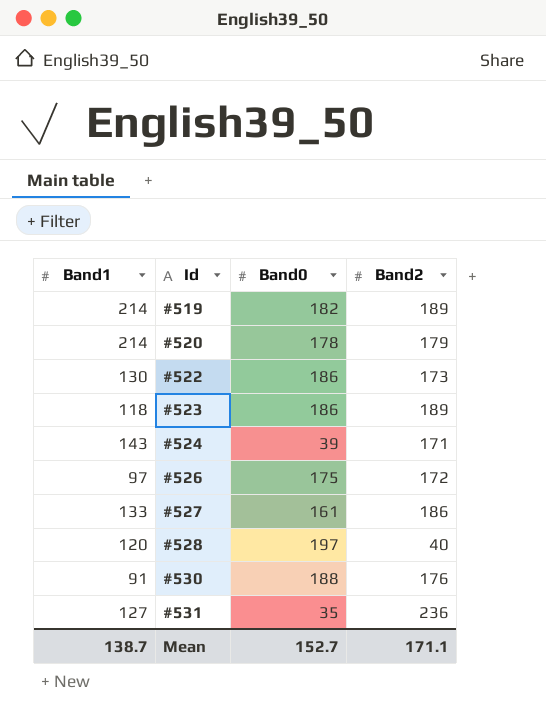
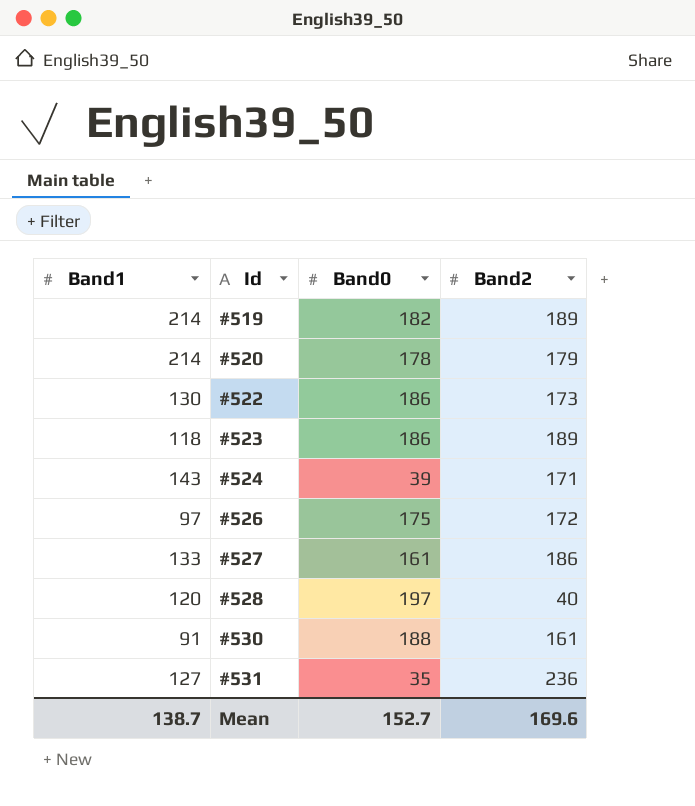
#530 | Band2: 176 -> 161
Mean | Band2: 171.1 -> 169.6

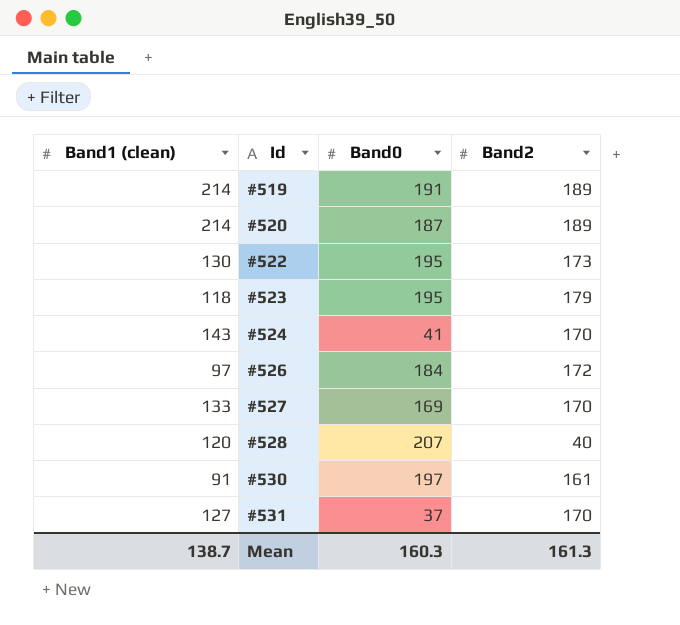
column name: Band1 -> Band1 (clean)
#519 | Band0: 182 -> 191
#520 | Band0: 178 -> 187
#520 | Band2: 179 -> 189
#522 | Band0: 186 -> 195
#523 | Band0: 186 -> 195
#523 | Band2: 189 -> 179
#524 | Band0: 39 -> 41
#524 | Band2: 171 -> 170
#526 | Band0: 175 -> 184
#527 | Band0: 161 -> 169
#527 | Band2: 186 -> 170
#528 | Band0: 197 -> 207
#530 | Band0: 188 -> 197
#531 | Band0: 35 -> 37
#531 | Band2: 236 -> 170
Mean | Band0: 152.7 -> 160.3
Mean | Band2: 169.6 -> 161.3

